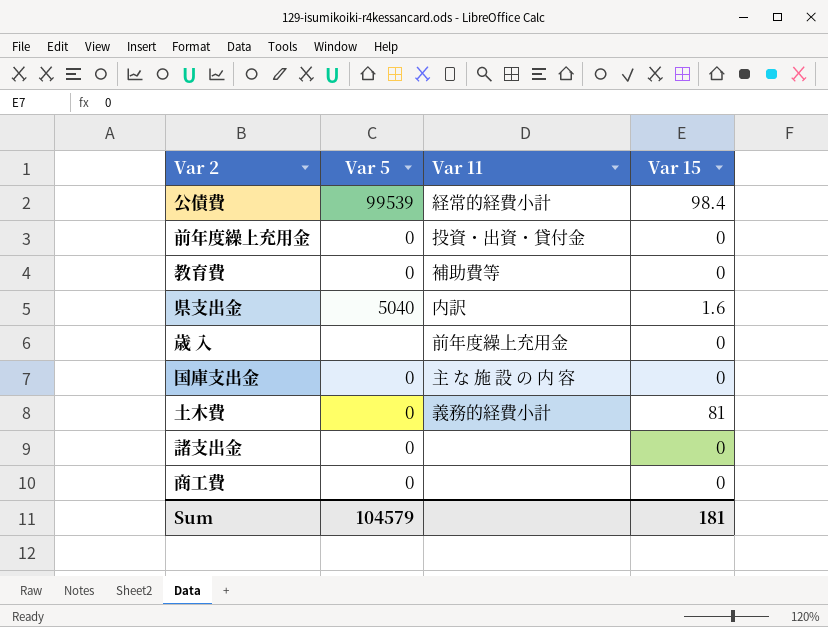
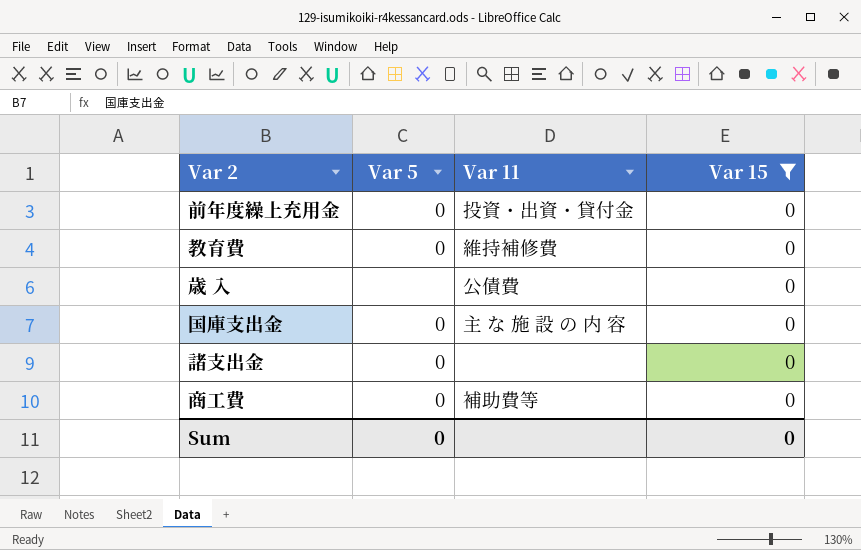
filter: none -> Var 15 = 0
教育費 | Var 11: 補助費等 -> 維持補修費
歳 入 | Var 11: 前年度繰上充用金 -> 公債費
商工費 | Var 11: none -> 補助費等
Sum | Var 5: 104579 -> 0
Sum | Var 15: 181 -> 0

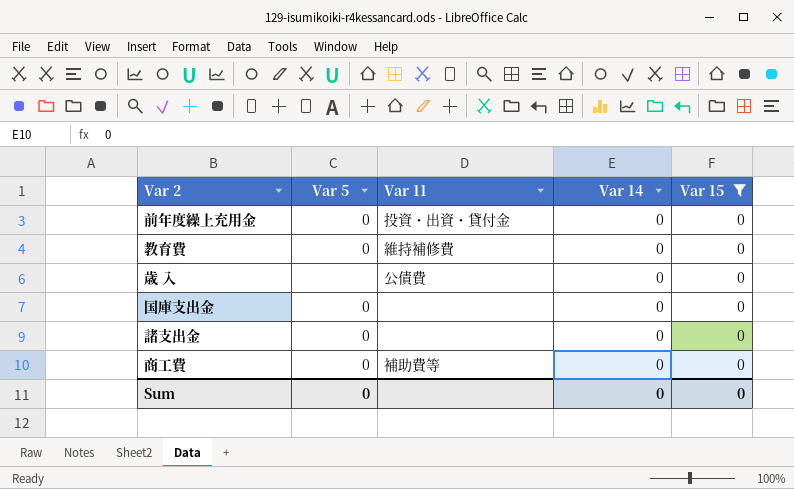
column Var 14 | position: none -> 4
国庫支出金 | Var 11: 主 な 施 設 の 内 容 -> none

